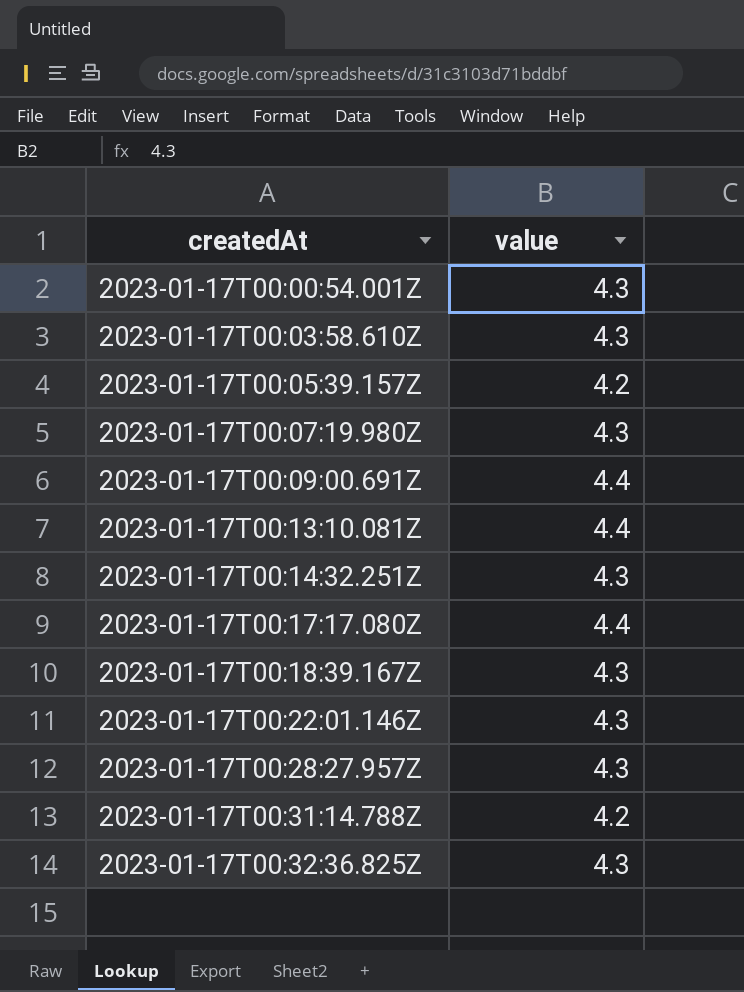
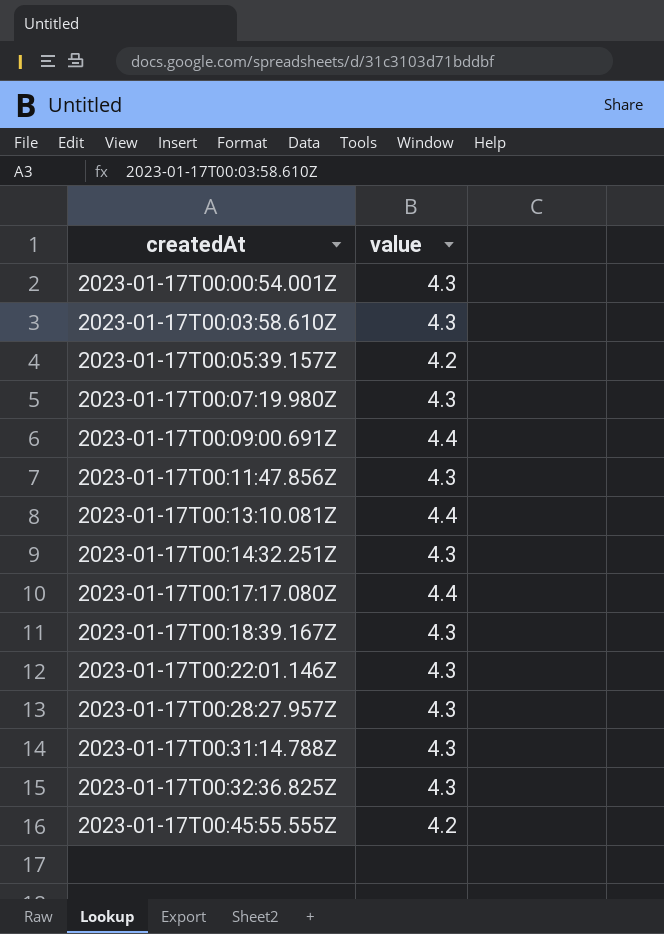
row 2023-01-17T00:11:47.856Z: none -> 4.3
2023-01-17T00:31:14.788Z | value: 4.2 -> 4.3
row 2023-01-17T00:45:55.555Z: none -> 4.2

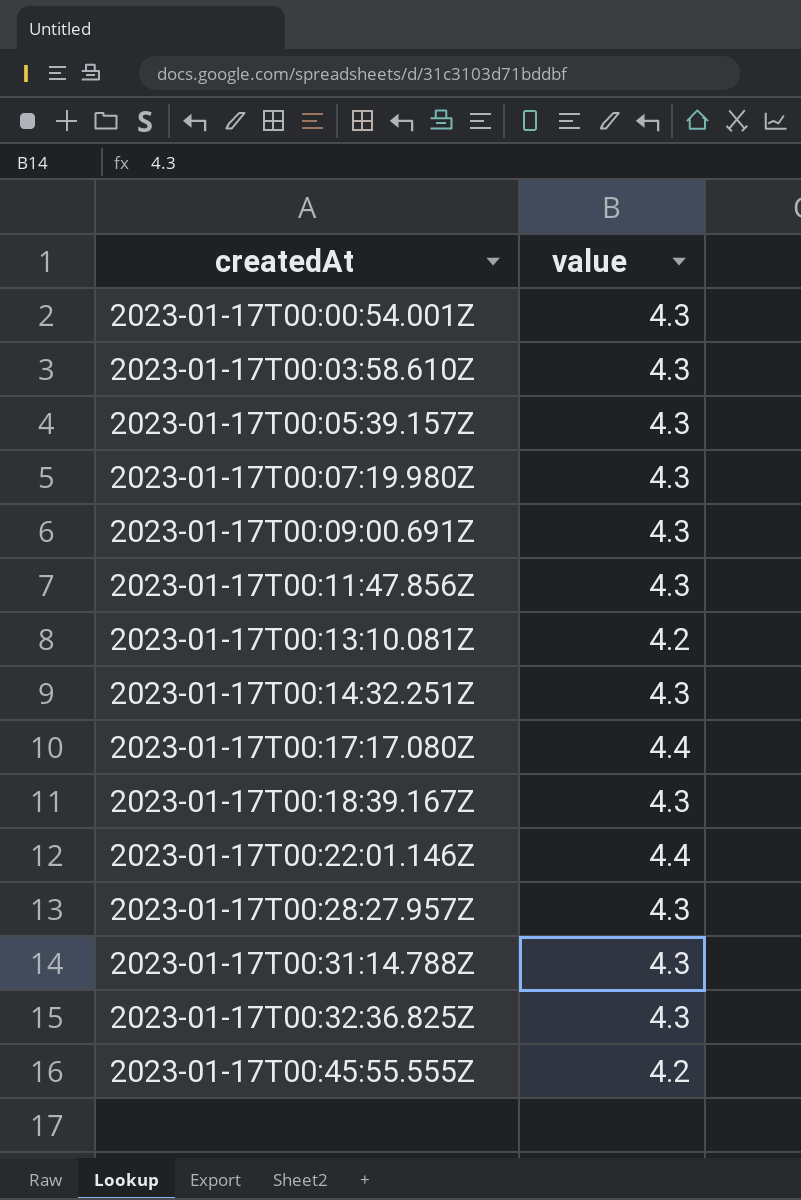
2023-01-17T00:05:39.157Z | value: 4.2 -> 4.3
2023-01-17T00:09:00.691Z | value: 4.4 -> 4.3
2023-01-17T00:13:10.081Z | value: 4.4 -> 4.2
2023-01-17T00:22:01.146Z | value: 4.3 -> 4.4

